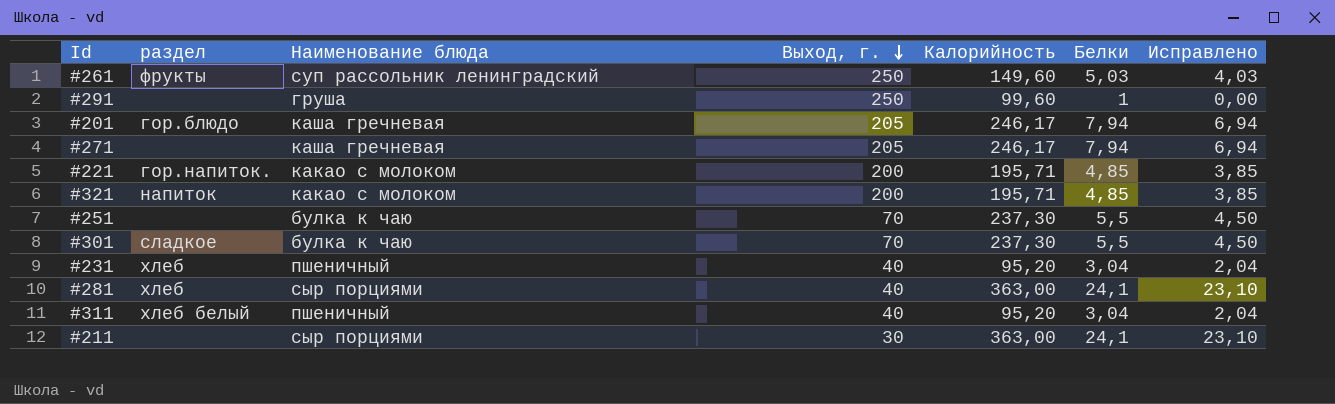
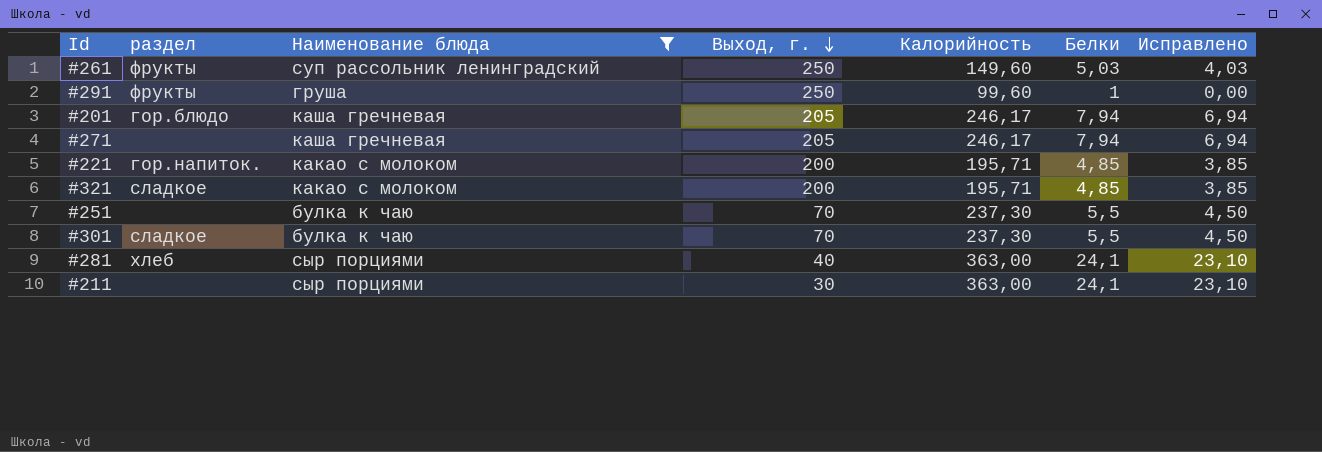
filter: none -> Наименование блюда != пшеничный
#291 | раздел: none -> фрукты
#321 | раздел: напиток -> сладкое

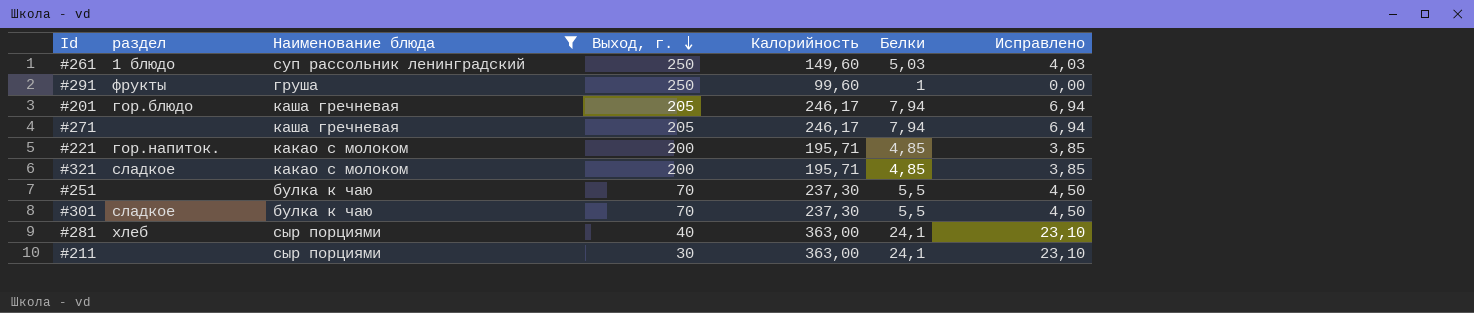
#261 | раздел: фрукты -> 1 блюдо

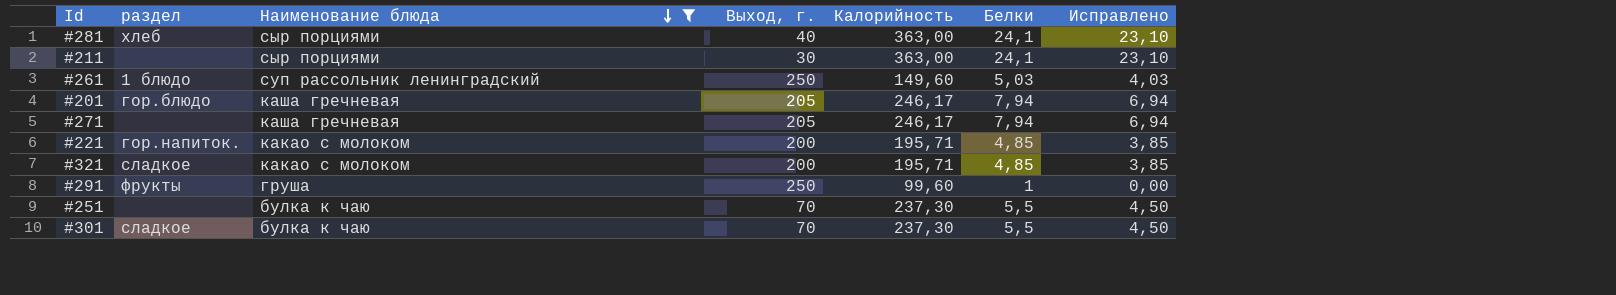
row order: Выход, г. descending -> Наименование блюда descending

